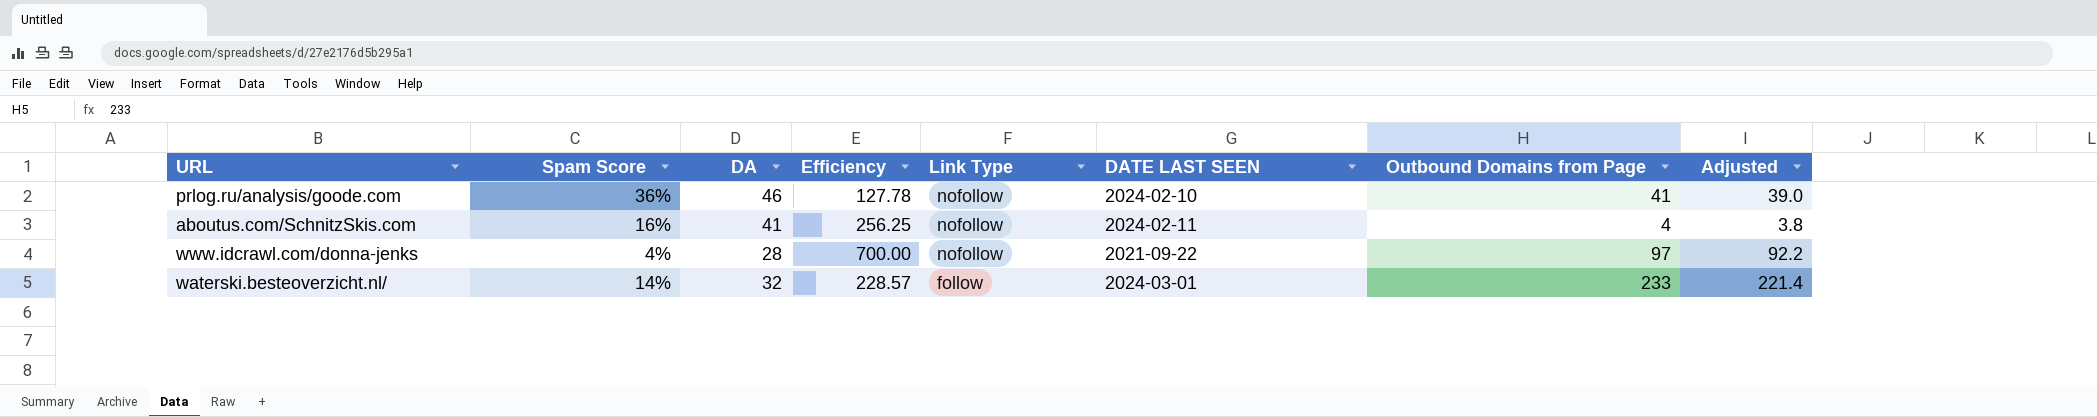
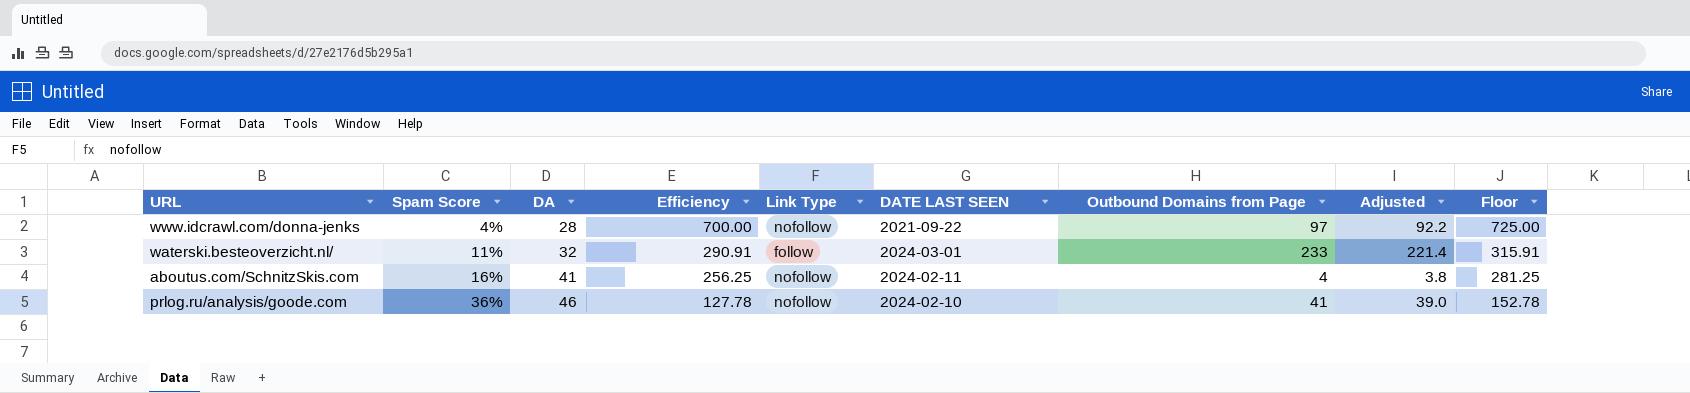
row order: Link Type descending -> Spam Score ascending
column Floor | formula: none -> [Efficiency] + 25
waterski.besteoverzicht.nl/ | Spam Score: 14% -> 11%
waterski.besteoverzicht.nl/ | Efficiency: 228.57 -> 290.91

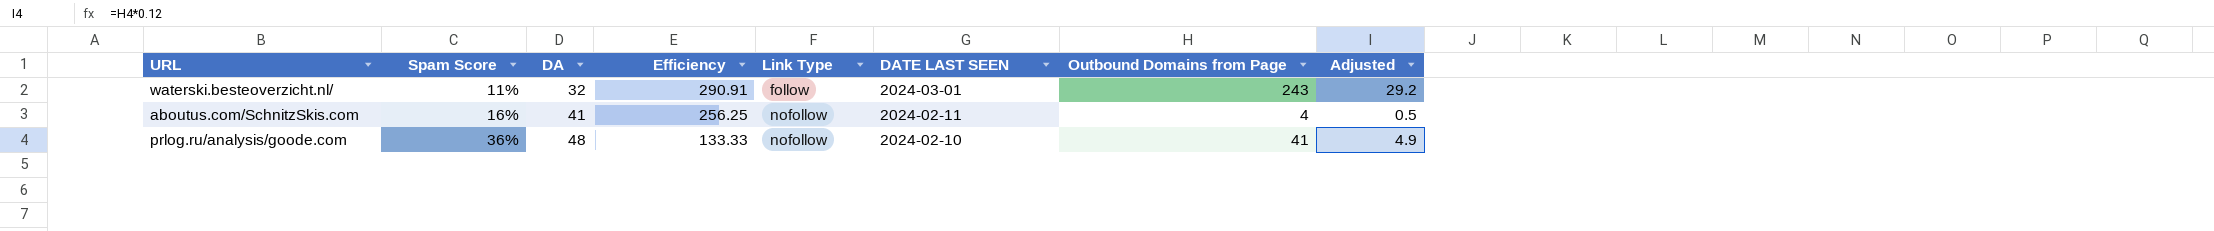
column Floor | formula: [Efficiency] + 25 -> none
column Adjusted | formula: [Outbound Domains from Page] * 0.95 -> [Outbound Domains from Page] * 0.12
row www.idcrawl.com/donna-jenks: 4% | 28 | 700.00 | nofollow | 2021-09-22 | 97 | 92.2 | 725.00 -> none
waterski.besteoverzicht.nl/ | Outbound Domains from Page: 233 -> 243
prlog.ru/analysis/goode.com | DA: 46 -> 48
prlog.ru/analysis/goode.com | Efficiency: 127.78 -> 133.33

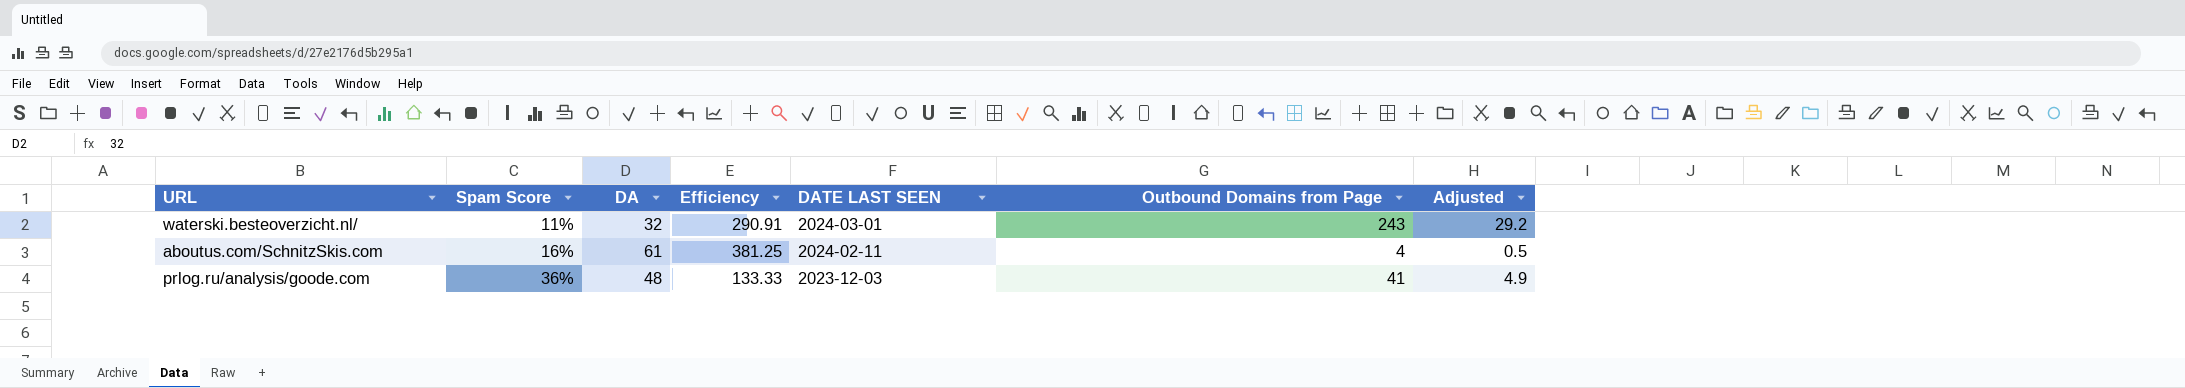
column Link Type | position: 5 -> none
aboutus.com/SchnitzSkis.com | DA: 41 -> 61
aboutus.com/SchnitzSkis.com | Efficiency: 256.25 -> 381.25
prlog.ru/analysis/goode.com | DATE LAST SEEN: 2024-02-10 -> 2023-12-03

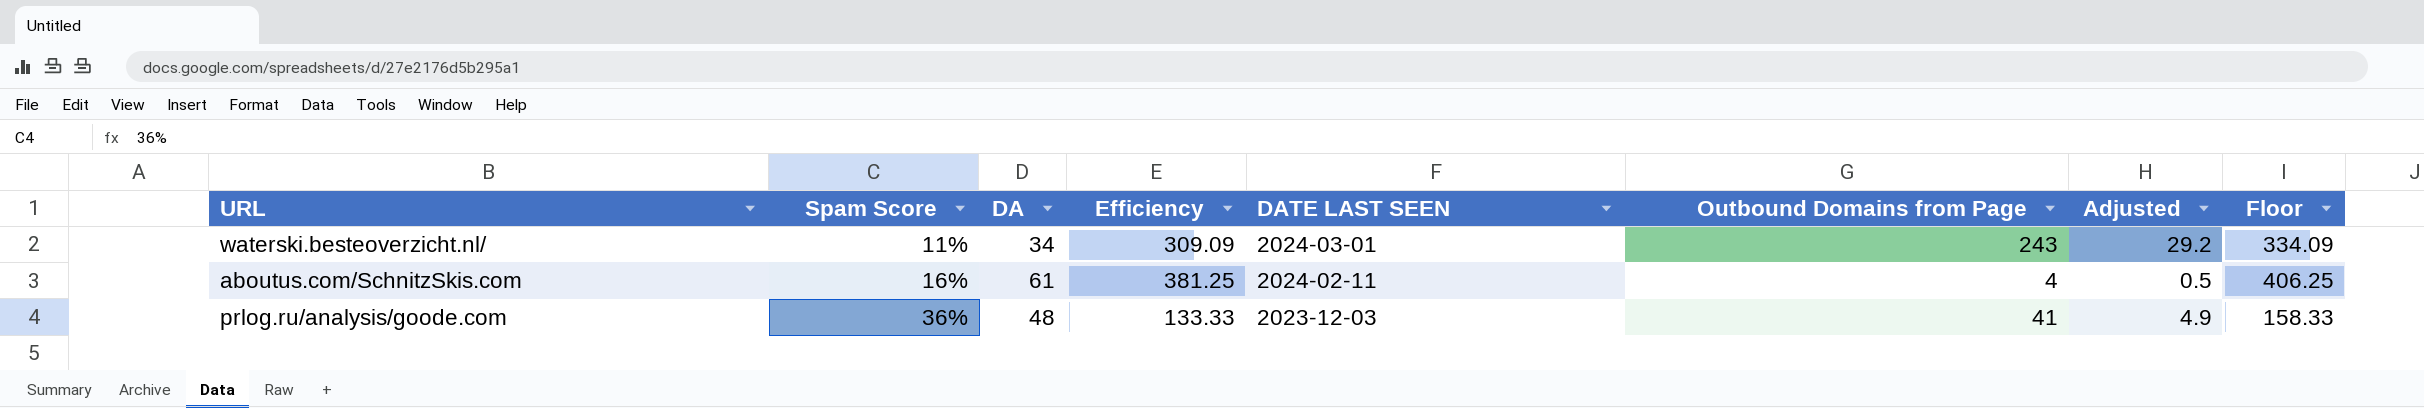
column Floor | formula: none -> [Efficiency] + 25
waterski.besteoverzicht.nl/ | DA: 32 -> 34
waterski.besteoverzicht.nl/ | Efficiency: 290.91 -> 309.09

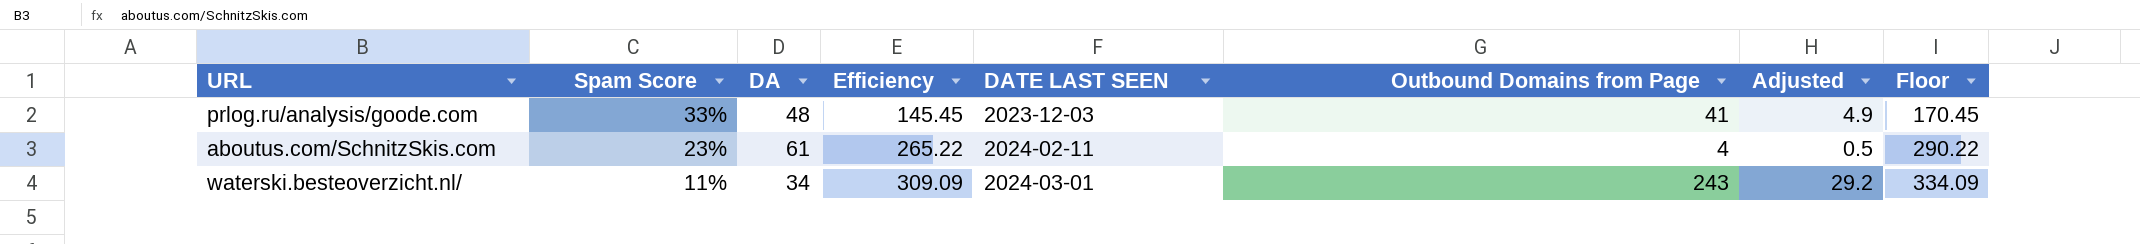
row order: Spam Score ascending -> Spam Score descending
prlog.ru/analysis/goode.com | Spam Score: 36% -> 33%
prlog.ru/analysis/goode.com | Efficiency: 133.33 -> 145.45
prlog.ru/analysis/goode.com | Floor: 158.33 -> 170.45
aboutus.com/SchnitzSkis.com | Spam Score: 16% -> 23%
aboutus.com/SchnitzSkis.com | Efficiency: 381.25 -> 265.22
aboutus.com/SchnitzSkis.com | Floor: 406.25 -> 290.22

